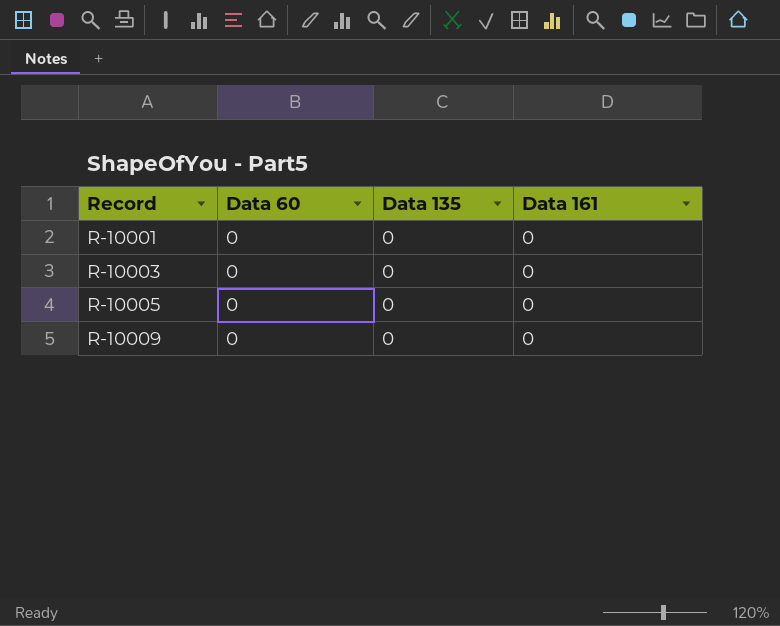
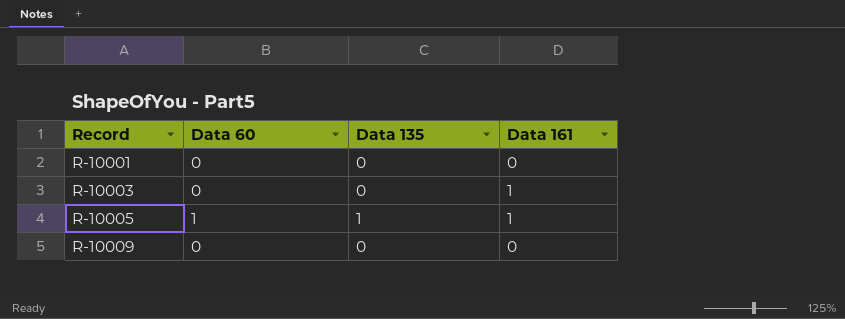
R-10003 | Data 161: 0 -> 1
R-10005 | Data 60: 0 -> 1
R-10005 | Data 135: 0 -> 1
R-10005 | Data 161: 0 -> 1

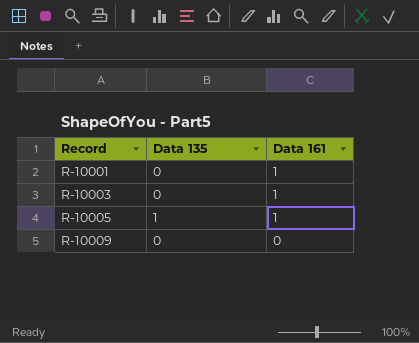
column Data 60 | position: 2 -> none
R-10001 | Data 161: 0 -> 1

